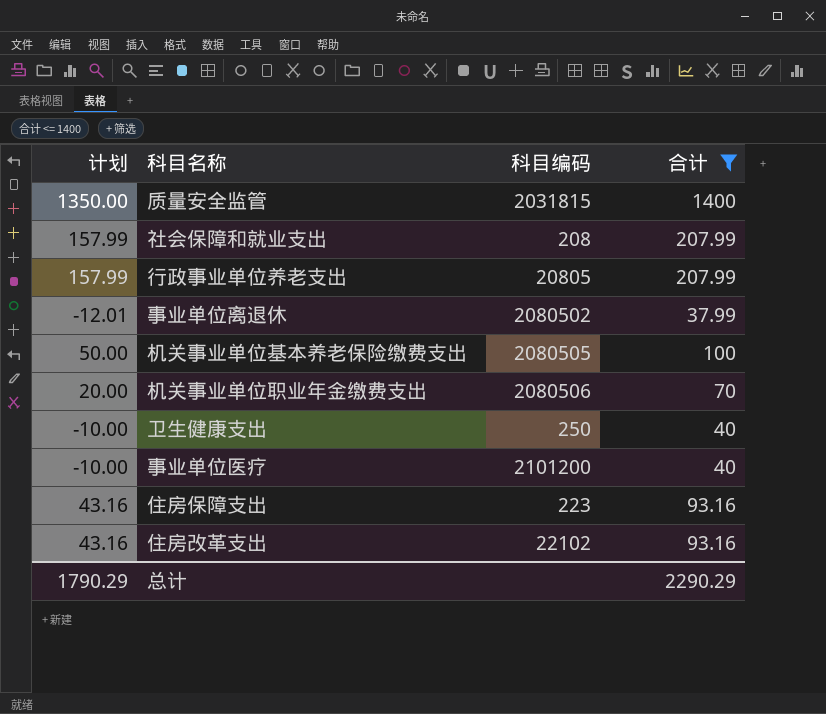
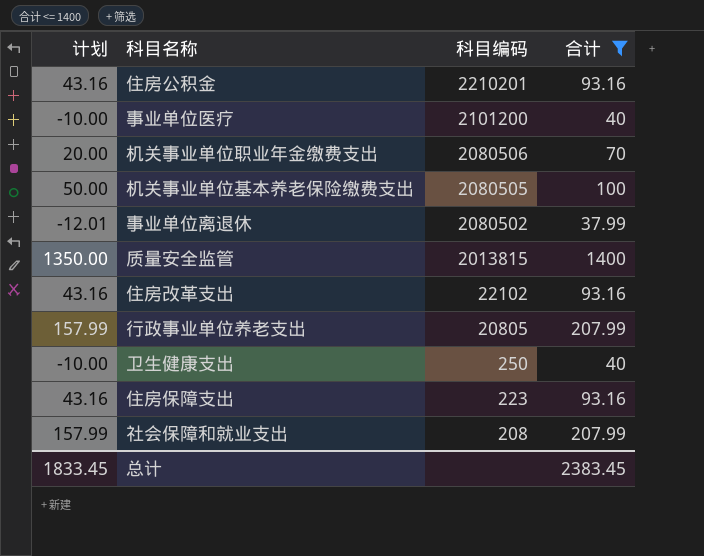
row order: none -> 科目编码 descending
row 住房公积金: none -> 43.16 | 2210201 | 93.16
质量安全监管 | 科目编码: 2031815 -> 2013815
总计 | 计划: 1790.29 -> 1833.45
总计 | 合计: 2290.29 -> 2383.45

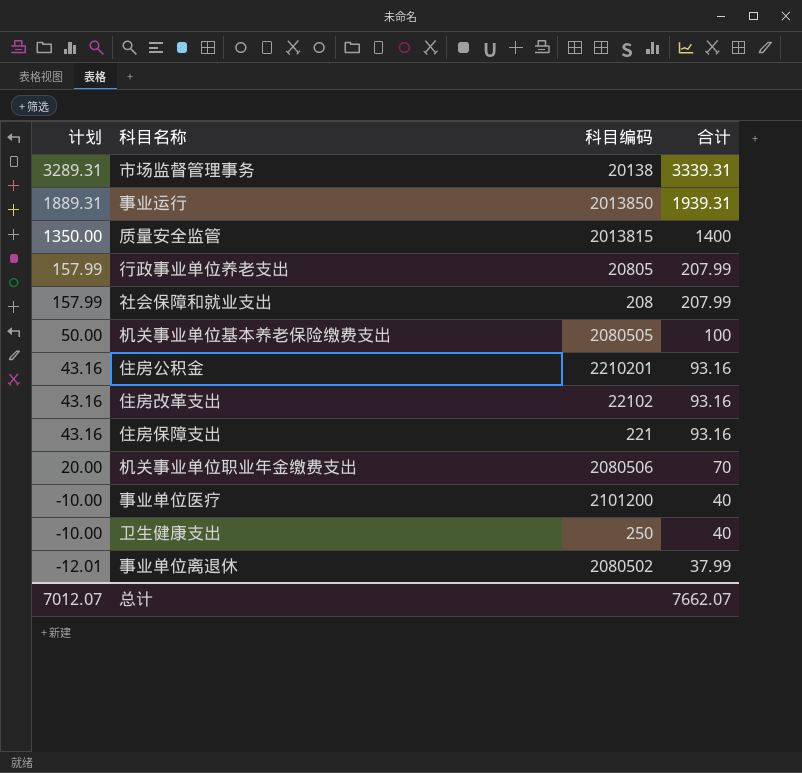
filter: 合计 <= 1400 -> none
row order: 科目编码 descending -> 计划 descending
住房保障支出 | 科目编码: 223 -> 221
总计 | 计划: 1833.45 -> 7012.07
总计 | 合计: 2383.45 -> 7662.07

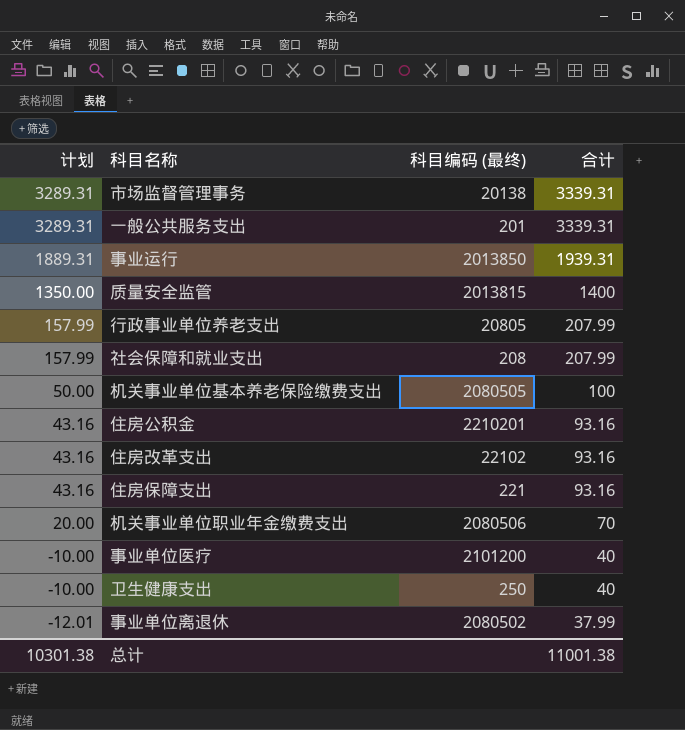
column name: 科目编码 -> 科目编码 (最终)
row 一般公共服务支出: none -> 3289.31 | 201 | 3339.31
总计 | 计划: 7012.07 -> 10301.38
总计 | 合计: 7662.07 -> 11001.38

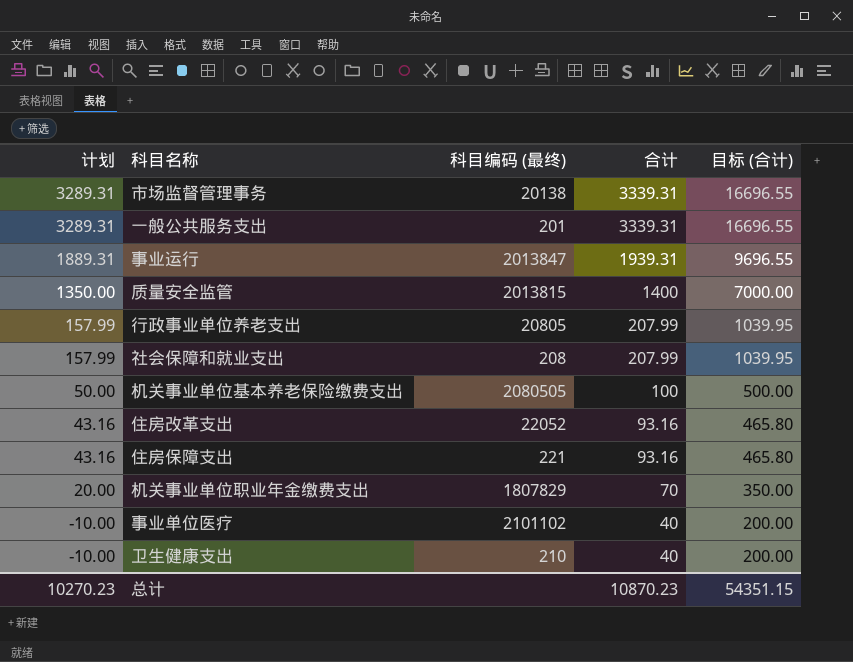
column 目标 (合计) | formula: none -> [合计] * 5
row 住房公积金: 43.16 | 2210201 | 93.16 -> none
row 事业单位离退休: -12.01 | 2080502 | 37.99 -> none
事业运行 | 科目编码 (最终): 2013850 -> 2013847
住房改革支出 | 科目编码 (最终): 22102 -> 22052
机关事业单位职业年金缴费支出 | 科目编码 (最终): 2080506 -> 1807829
事业单位医疗 | 科目编码 (最终): 2101200 -> 2101102
卫生健康支出 | 科目编码 (最终): 250 -> 210
总计 | 计划: 10301.38 -> 10270.23
总计 | 合计: 11001.38 -> 10870.23

